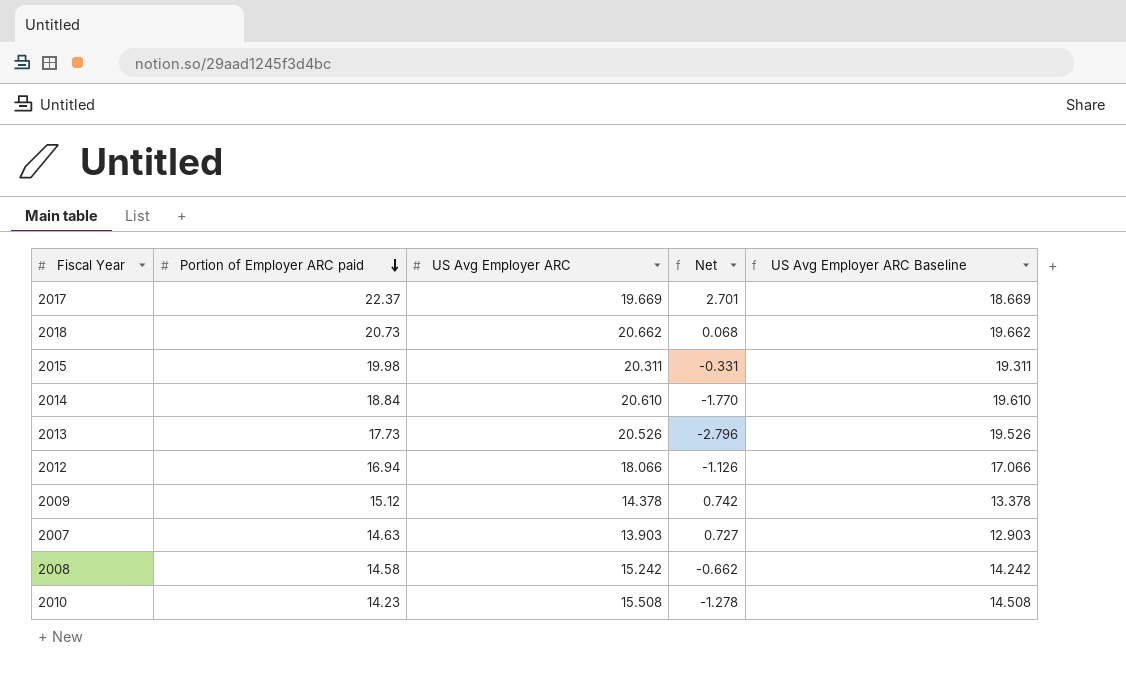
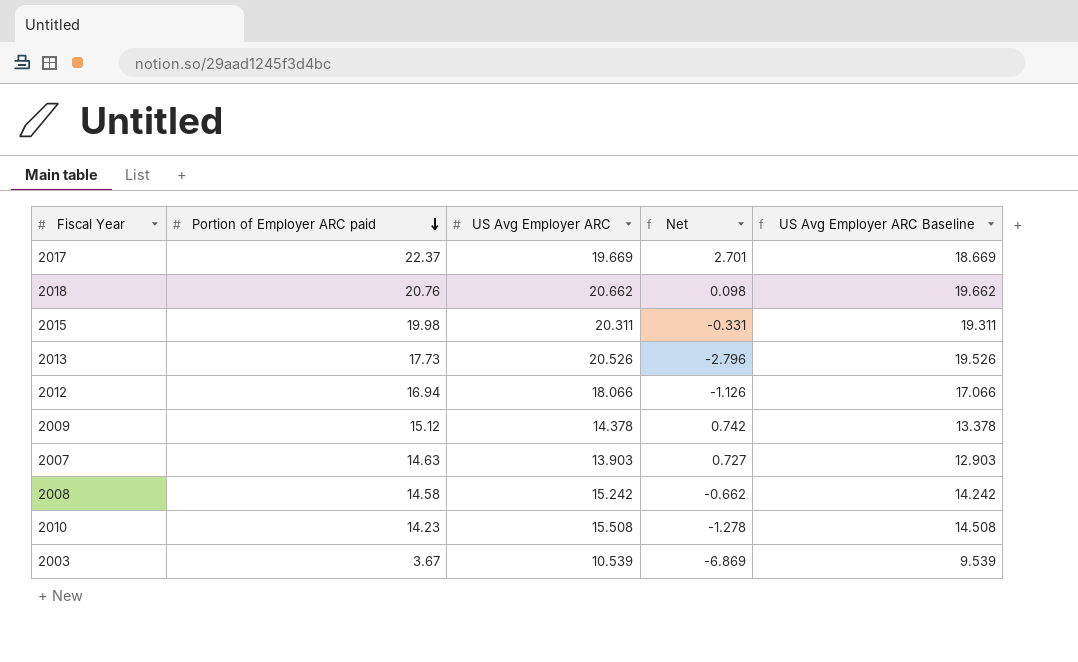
row 2014: 18.84 | 20.610 | -1.770 | 19.610 -> none
2018 | Portion of Employer ARC paid: 20.73 -> 20.76
2018 | Net: 0.068 -> 0.098
row 2003: none -> 3.67 | 10.539 | -6.869 | 9.539

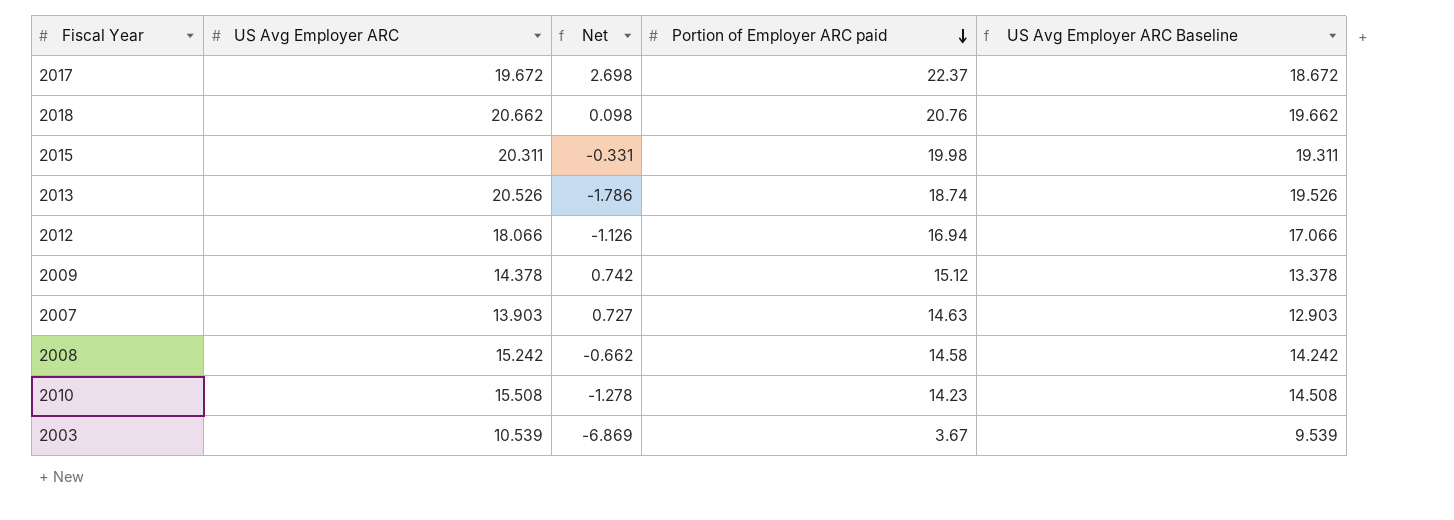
column Portion of Employer ARC paid | position: 2 -> 4
2017 | US Avg Employer ARC: 19.669 -> 19.672
2017 | Net: 2.701 -> 2.698
2017 | US Avg Employer ARC Baseline: 18.669 -> 18.672
2013 | Net: -2.796 -> -1.786
2013 | Portion of Employer ARC paid: 17.73 -> 18.74

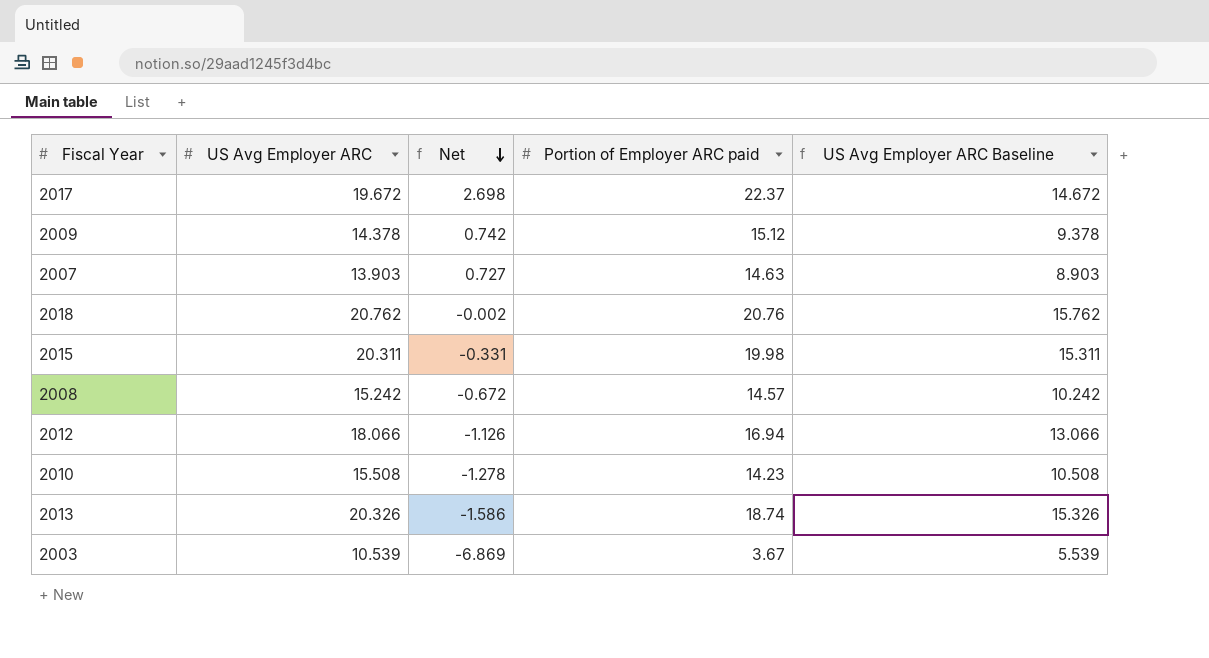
row order: Portion of Employer ARC paid descending -> Net descending
column US Avg Employer ARC Baseline | formula: [US Avg Employer ARC] - 1 -> [US Avg Employer ARC] - 5
2018 | US Avg Employer ARC: 20.662 -> 20.762
2018 | Net: 0.098 -> -0.002
2008 | Net: -0.662 -> -0.672
2008 | Portion of Employer ARC paid: 14.58 -> 14.57
2013 | US Avg Employer ARC: 20.526 -> 20.326
2013 | Net: -1.786 -> -1.586

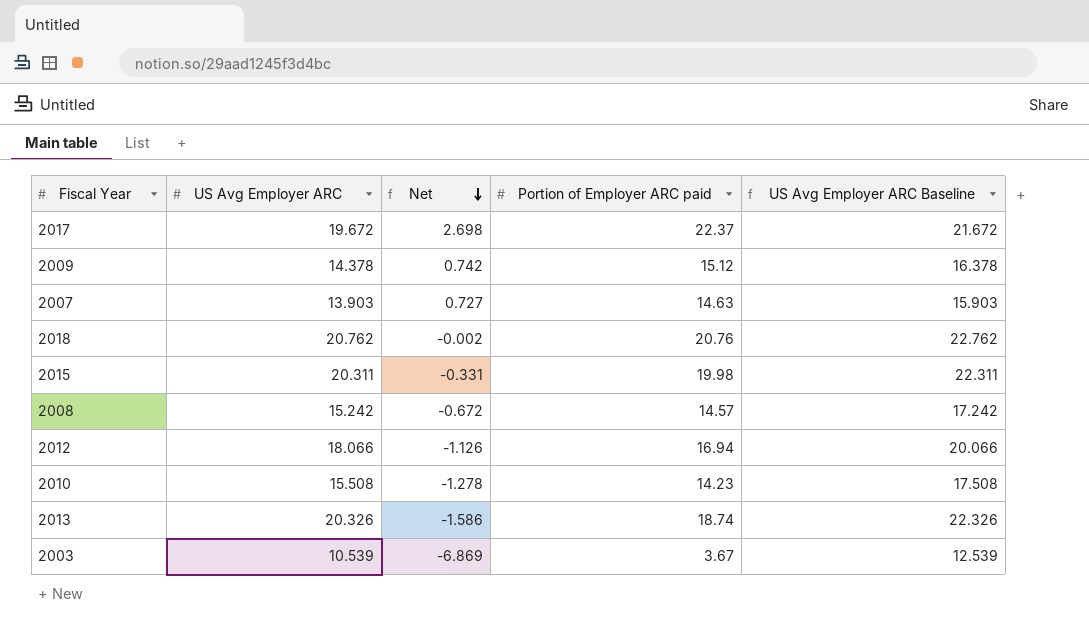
column US Avg Employer ARC Baseline | formula: [US Avg Employer ARC] - 5 -> [US Avg Employer ARC] + 2

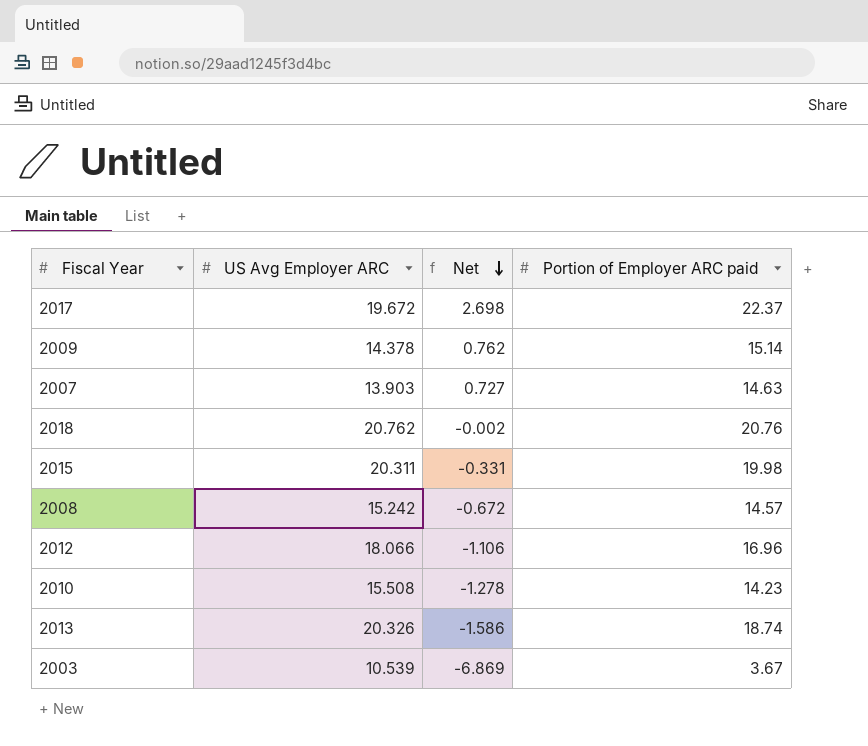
column US Avg Employer ARC Baseline | formula: [US Avg Employer ARC] + 2 -> none
2009 | Net: 0.742 -> 0.762
2009 | Portion of Employer ARC paid: 15.12 -> 15.14
2012 | Net: -1.126 -> -1.106
2012 | Portion of Employer ARC paid: 16.94 -> 16.96

